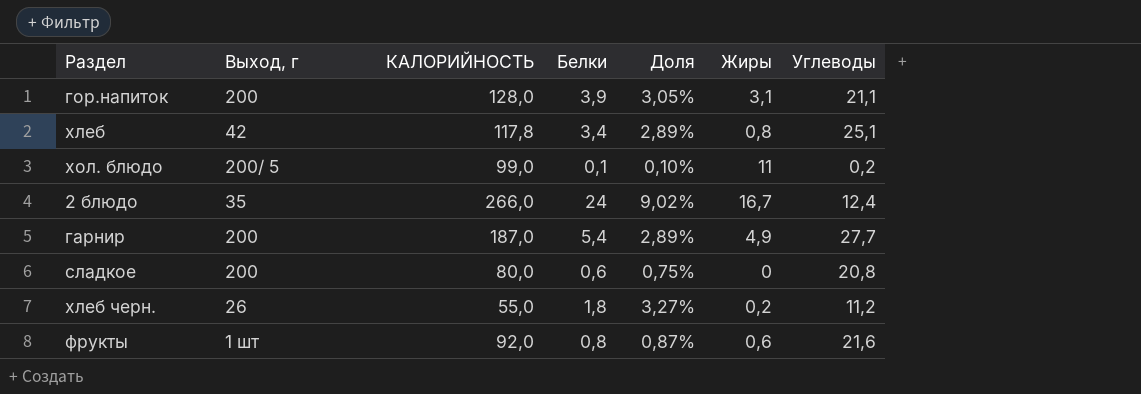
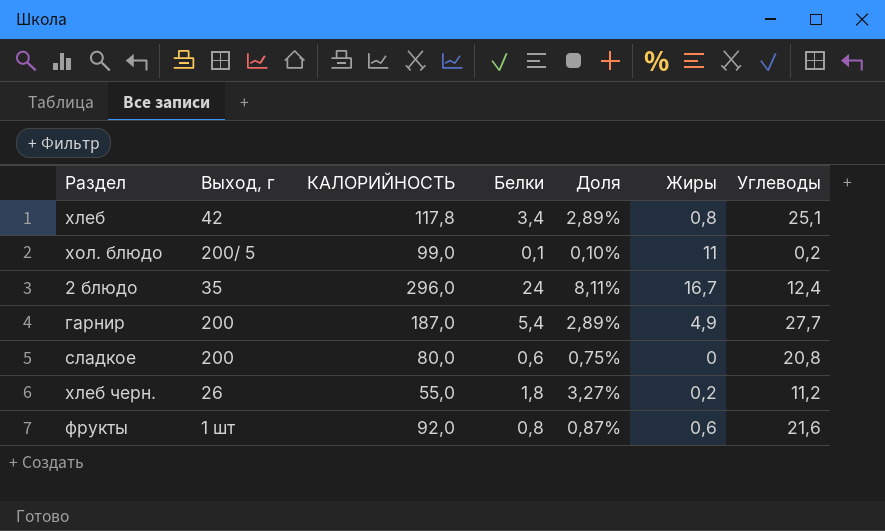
row гор.напиток: 200 | 128,0 | 3,9 | 3,05% | 3,1 | 21,1 -> none
2 блюдо | КАЛОРИЙНОСТЬ: 266,0 -> 296,0
2 блюдо | Доля: 9,02% -> 8,11%

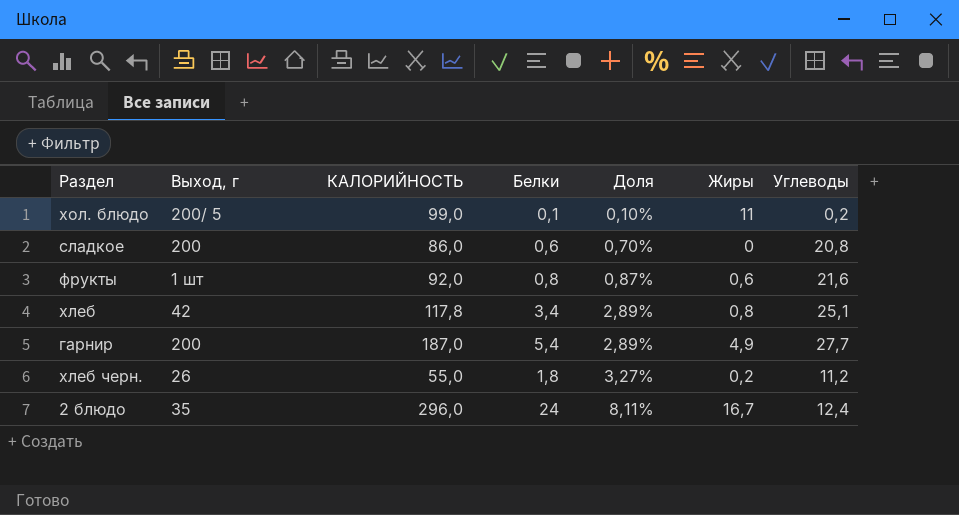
row order: none -> Доля ascending
сладкое | КАЛОРИЙНОСТЬ: 80,0 -> 86,0
сладкое | Доля: 0,75% -> 0,70%

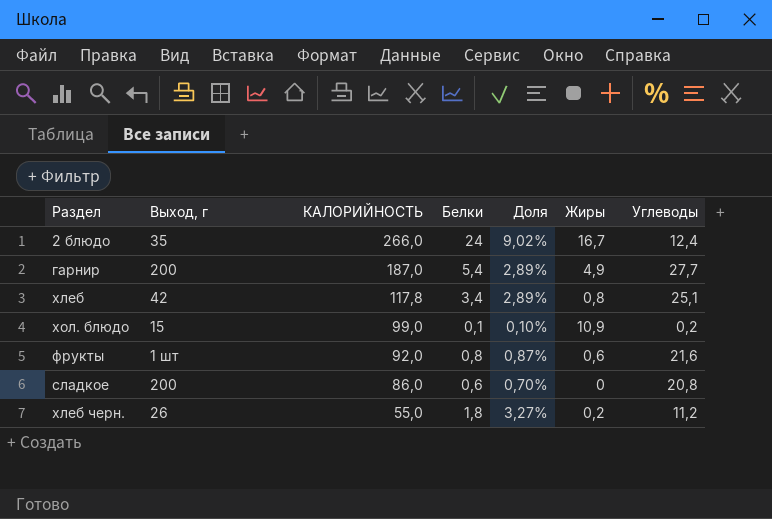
row order: Доля ascending -> КАЛОРИЙНОСТЬ descending
2 блюдо | КАЛОРИЙНОСТЬ: 296,0 -> 266,0
2 блюдо | Доля: 8,11% -> 9,02%
хол. блюдо | Выход, г: 200/ 5 -> 15
хол. блюдо | Жиры: 11 -> 10,9

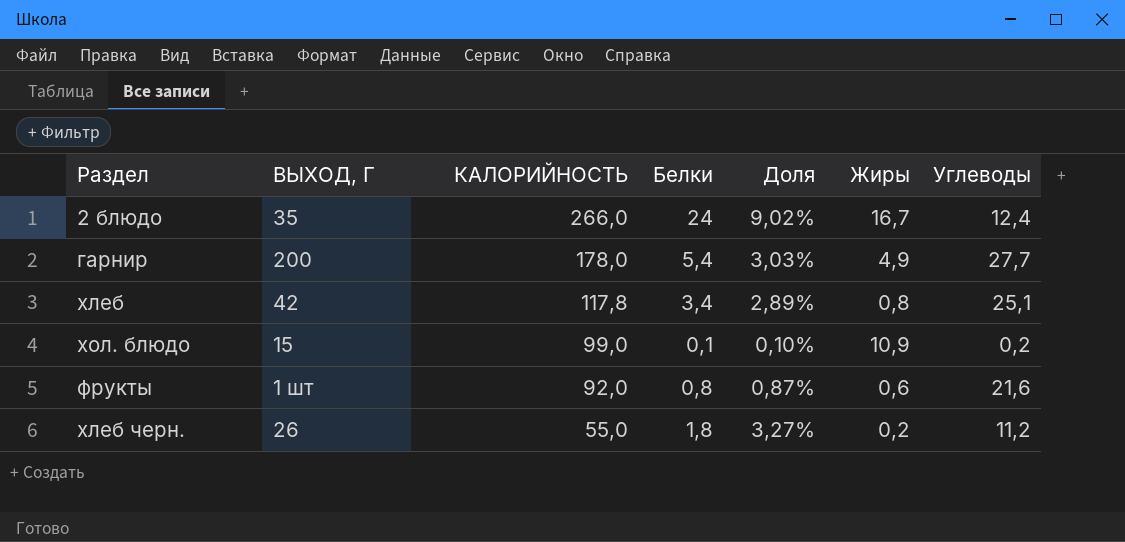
column name: Выход, г -> ВЫХОД, Г
row сладкое: 200 | 86,0 | 0,6 | 0,70% | 0 | 20,8 -> none
гарнир | КАЛОРИЙНОСТЬ: 187,0 -> 178,0
гарнир | Доля: 2,89% -> 3,03%

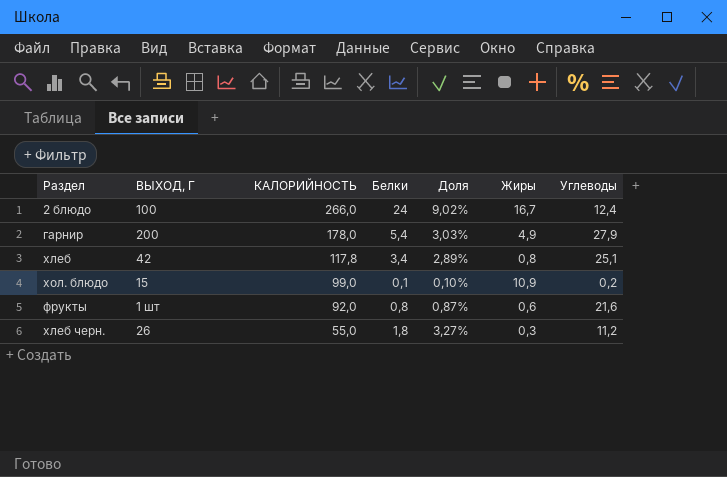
2 блюдо | ВЫХОД, Г: 35 -> 100
гарнир | Углеводы: 27,7 -> 27,9
хлеб черн. | Жиры: 0,2 -> 0,3

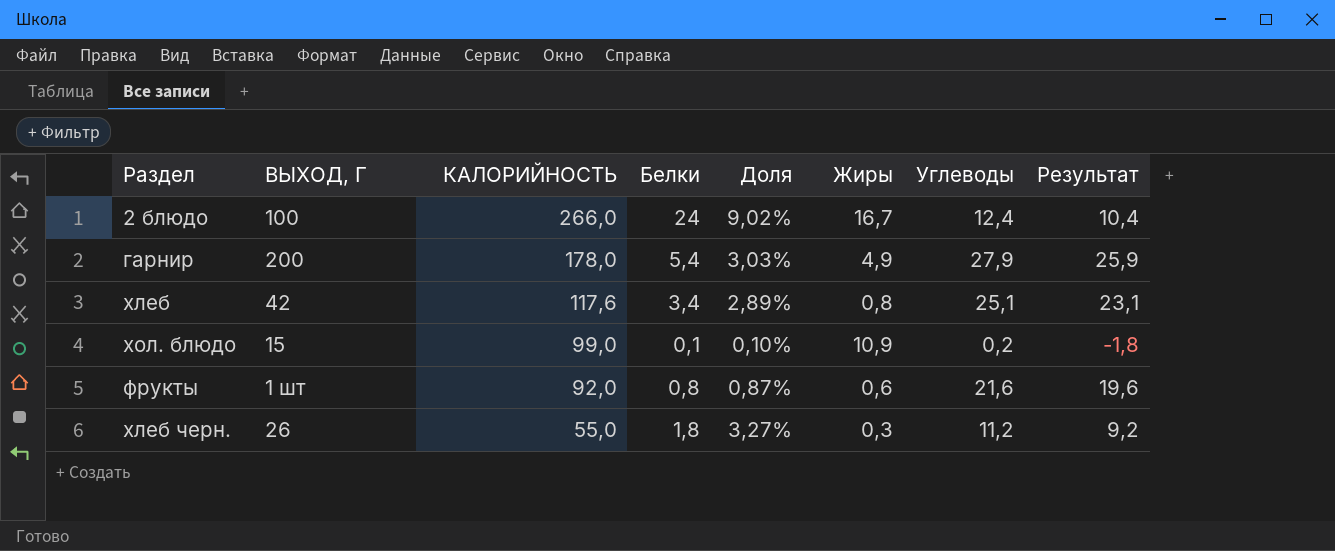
column Результат | formula: none -> [Углеводы] - 2
хлеб | КАЛОРИЙНОСТЬ: 117,8 -> 117,6

